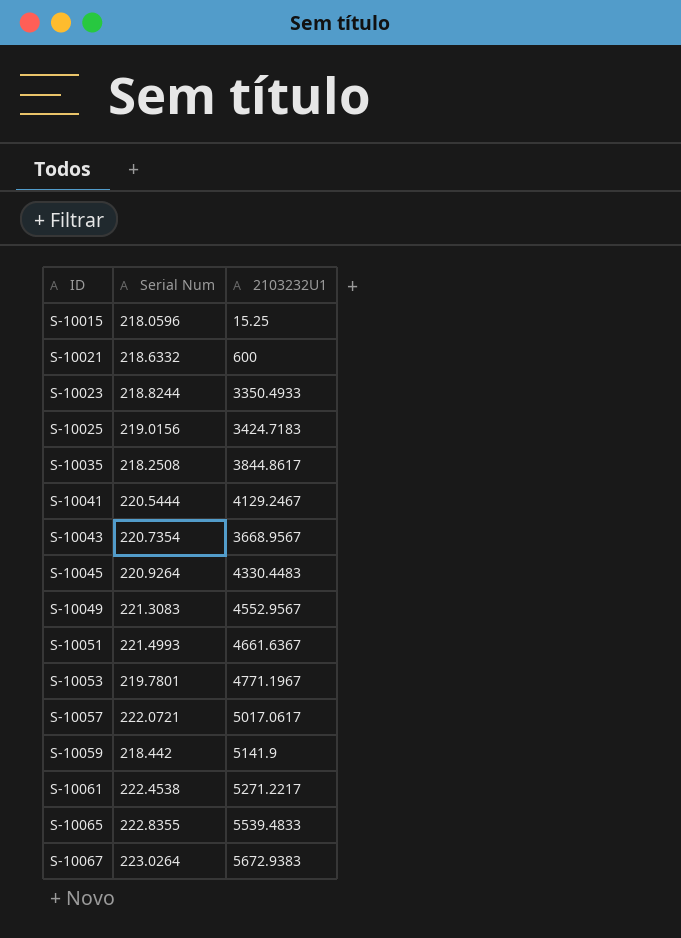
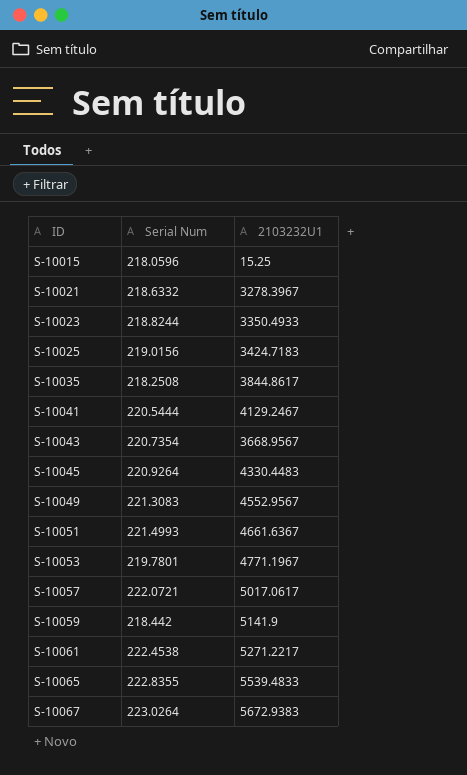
S-10021 | 2103232U1: 600 -> 3278.3967

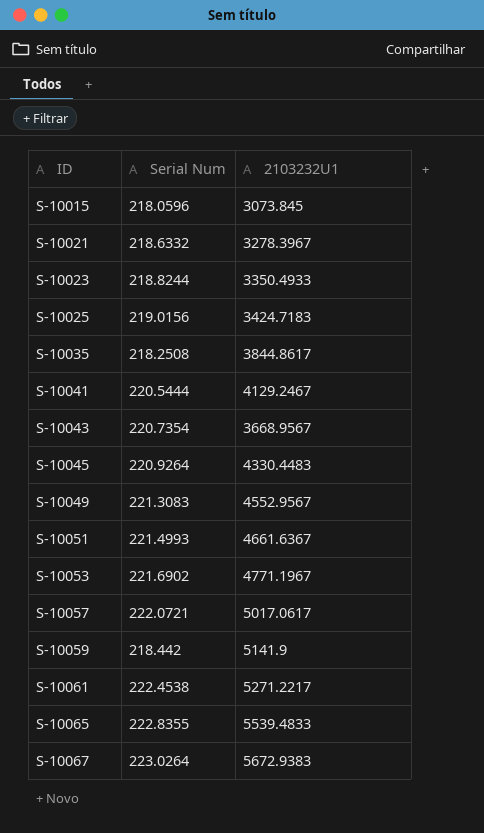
S-10015 | 2103232U1: 15.25 -> 3073.845
S-10053 | Serial Num: 219.7801 -> 221.6902

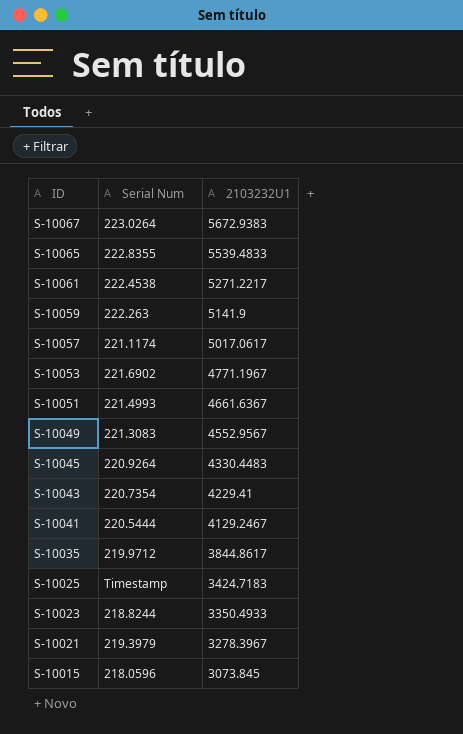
row order: ID ascending -> ID descending
S-10059 | Serial Num: 218.442 -> 222.263
S-10057 | Serial Num: 222.0721 -> 221.1174
S-10043 | 2103232U1: 3668.9567 -> 4229.41
S-10035 | Serial Num: 218.2508 -> 219.9712
S-10025 | Serial Num: 219.0156 -> Timestamp
S-10021 | Serial Num: 218.6332 -> 219.3979

